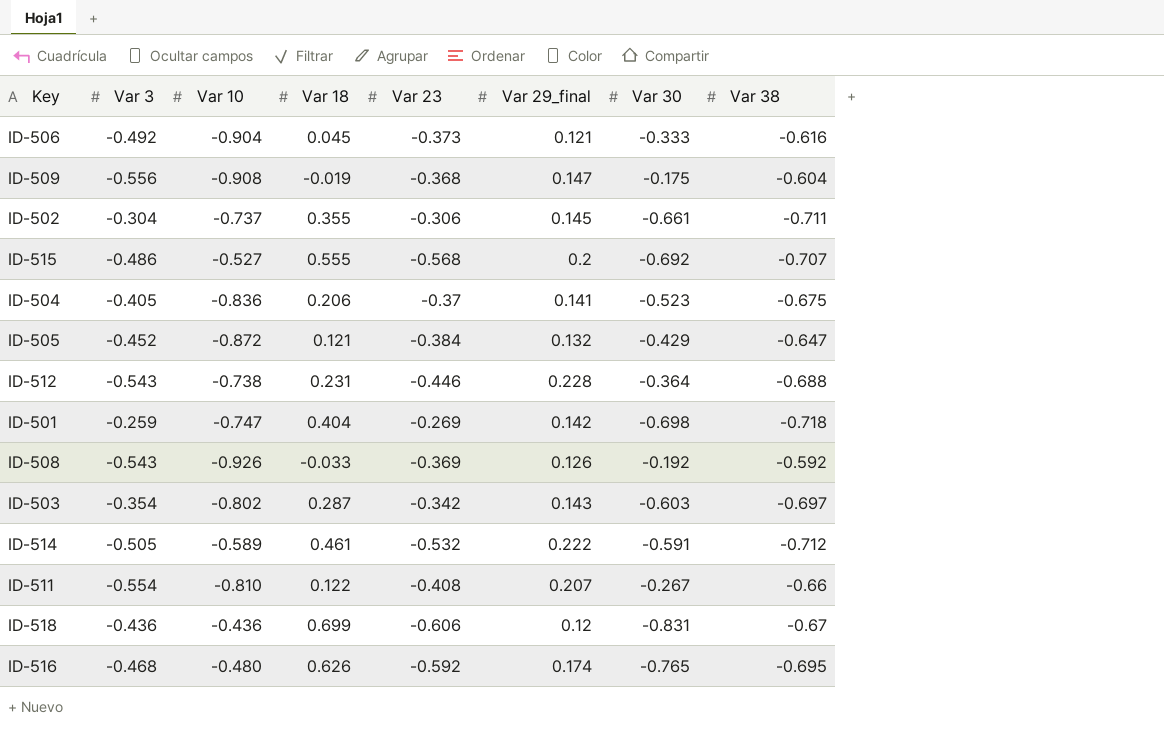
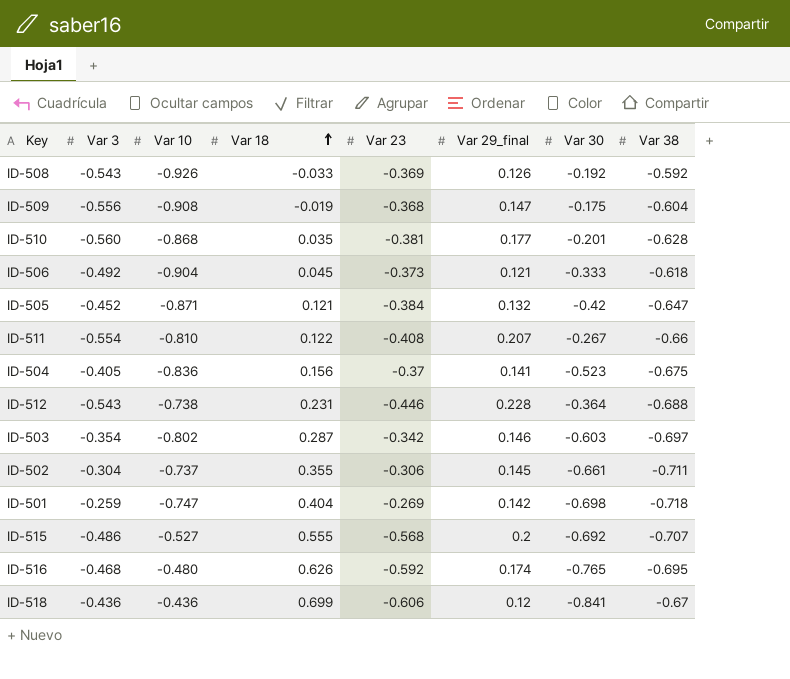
row order: none -> Var 18 ascending
row ID-514: -0.505 | -0.589 | 0.461 | -0.532 | 0.222 | -0.591 | -0.712 -> none
row ID-510: none -> -0.560 | -0.868 | 0.035 | -0.381 | 0.177 | -0.201 | -0.628
ID-506 | Var 38: -0.616 -> -0.618
ID-505 | Var 10: -0.872 -> -0.871
ID-505 | Var 30: -0.429 -> -0.42
ID-504 | Var 18: 0.206 -> 0.156
ID-503 | Var 29_final: 0.143 -> 0.146
ID-518 | Var 30: -0.831 -> -0.841

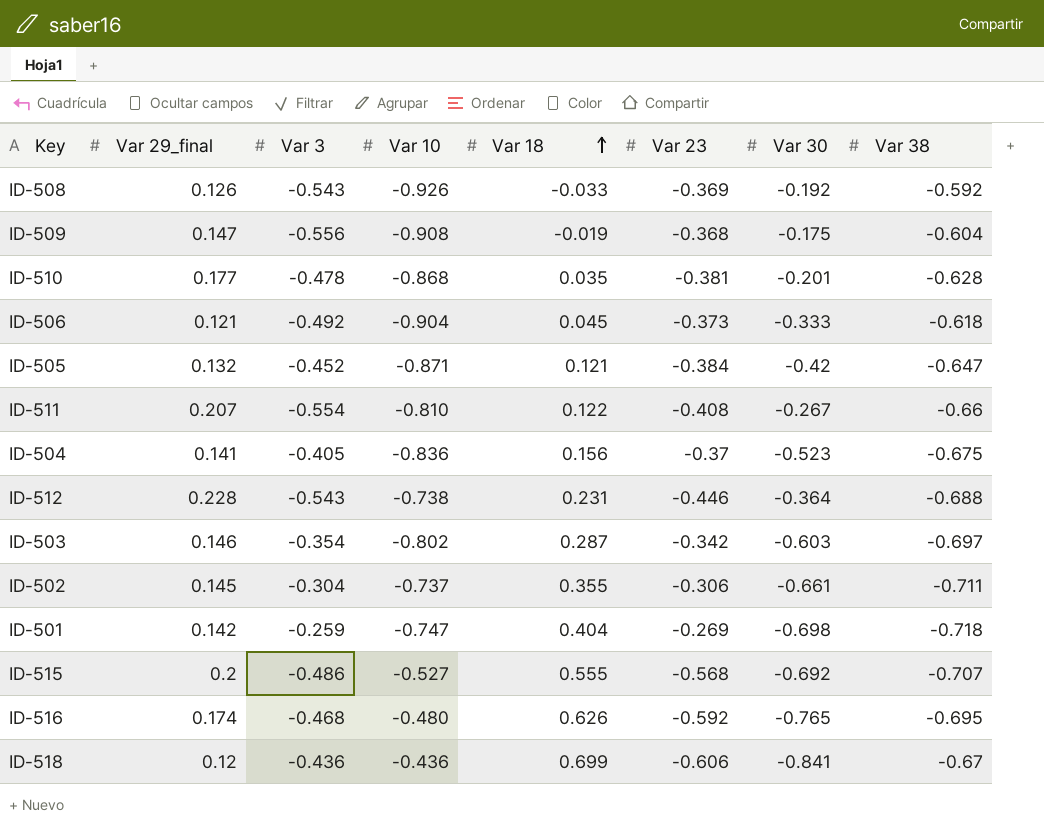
column Var 29_final | position: 6 -> 2
ID-510 | Var 3: -0.560 -> -0.478

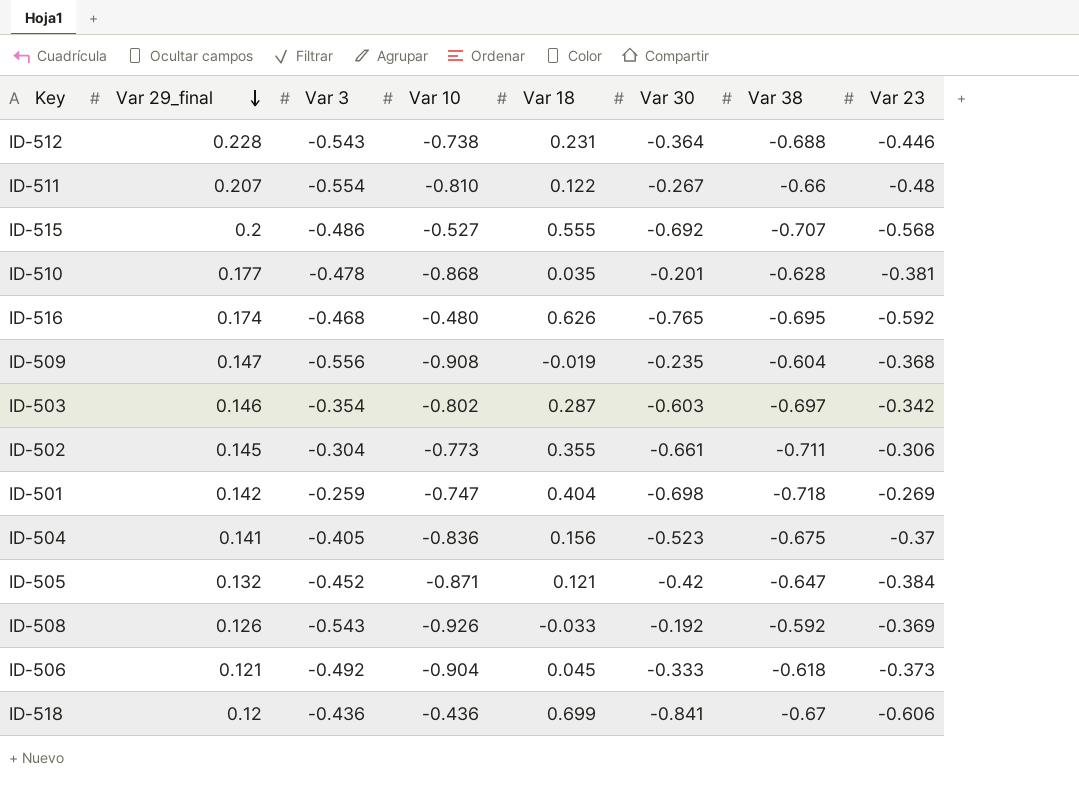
row order: Var 18 ascending -> Var 29_final descending
column Var 23 | position: 6 -> 8
ID-511 | Var 23: -0.408 -> -0.48
ID-509 | Var 30: -0.175 -> -0.235
ID-502 | Var 10: -0.737 -> -0.773

